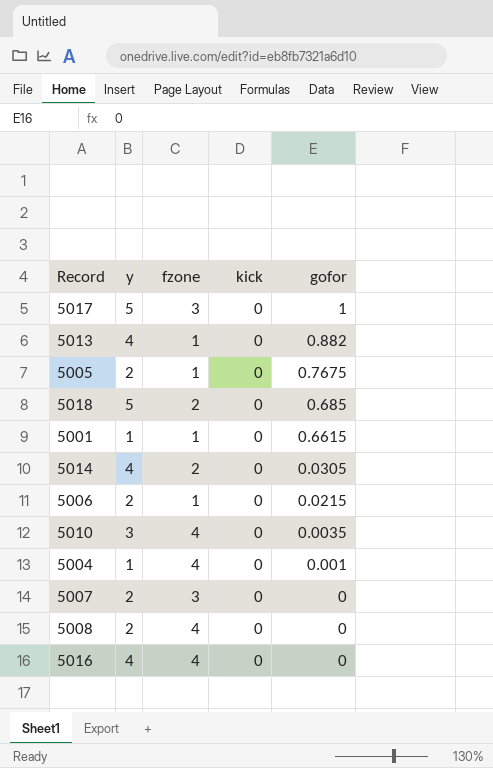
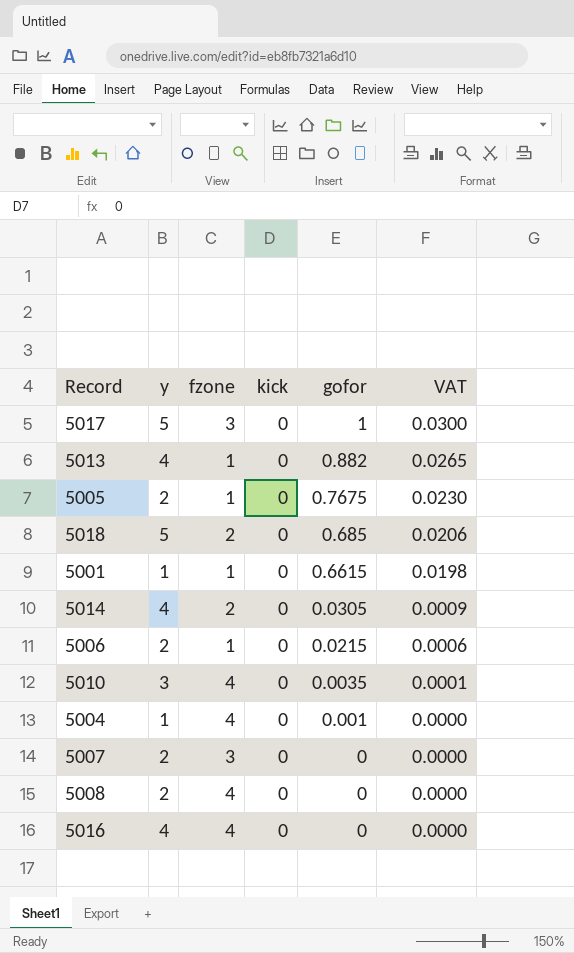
column VAT | formula: none -> [gofor] * 0.03

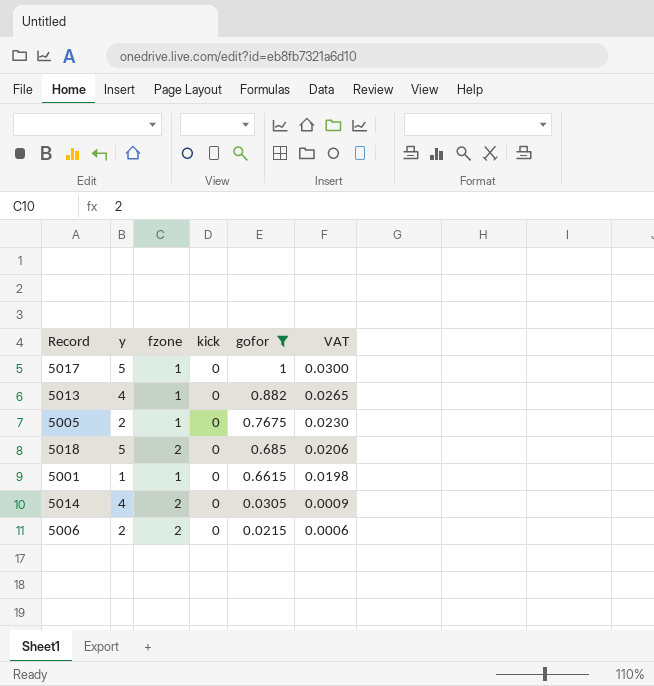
filter: none -> gofor >= 0.0215
5017 | fzone: 3 -> 1
5006 | fzone: 1 -> 2

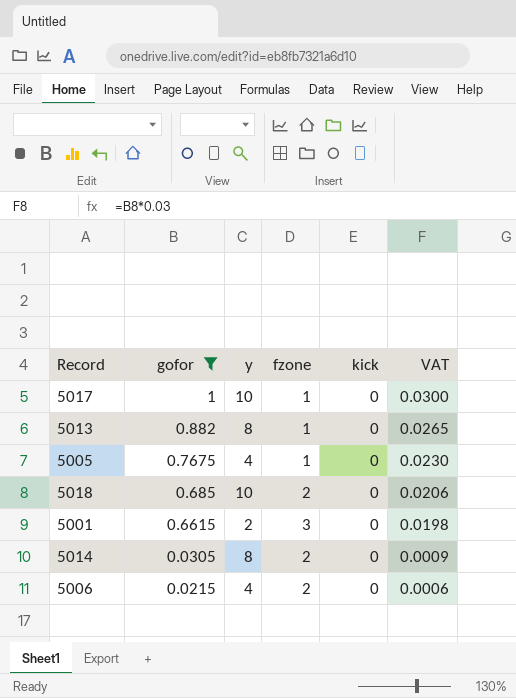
column gofor | position: 5 -> 2
5017 | y: 5 -> 10
5013 | y: 4 -> 8
5005 | y: 2 -> 4
5018 | y: 5 -> 10
5001 | y: 1 -> 2
5001 | fzone: 1 -> 3
5014 | y: 4 -> 8
5006 | y: 2 -> 4

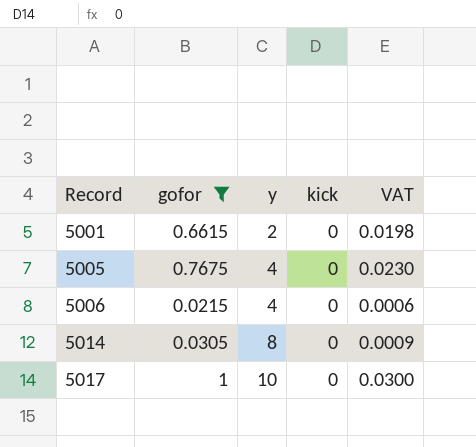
row order: gofor descending -> Record ascending
column fzone | position: 4 -> none
row 5013: 0.882 | 8 | 1 | 0 | 0.0265 -> none
row 5018: 0.685 | 10 | 2 | 0 | 0.0206 -> none

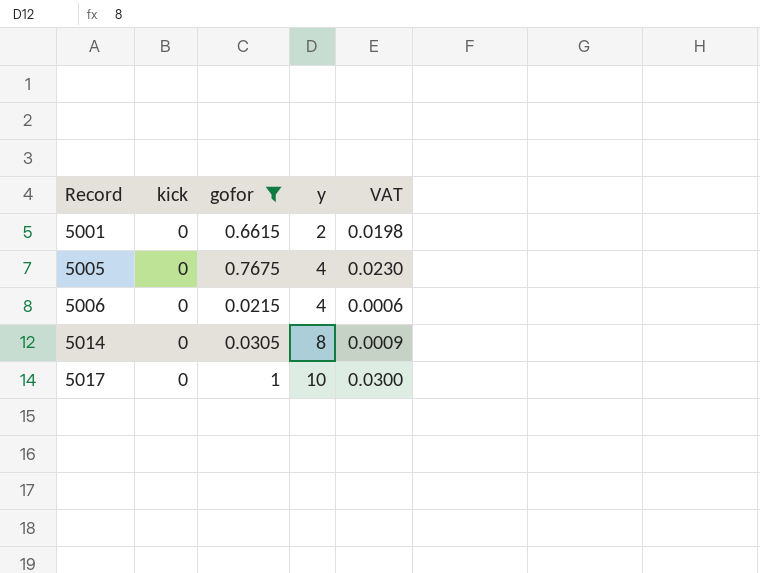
column kick | position: 4 -> 2

